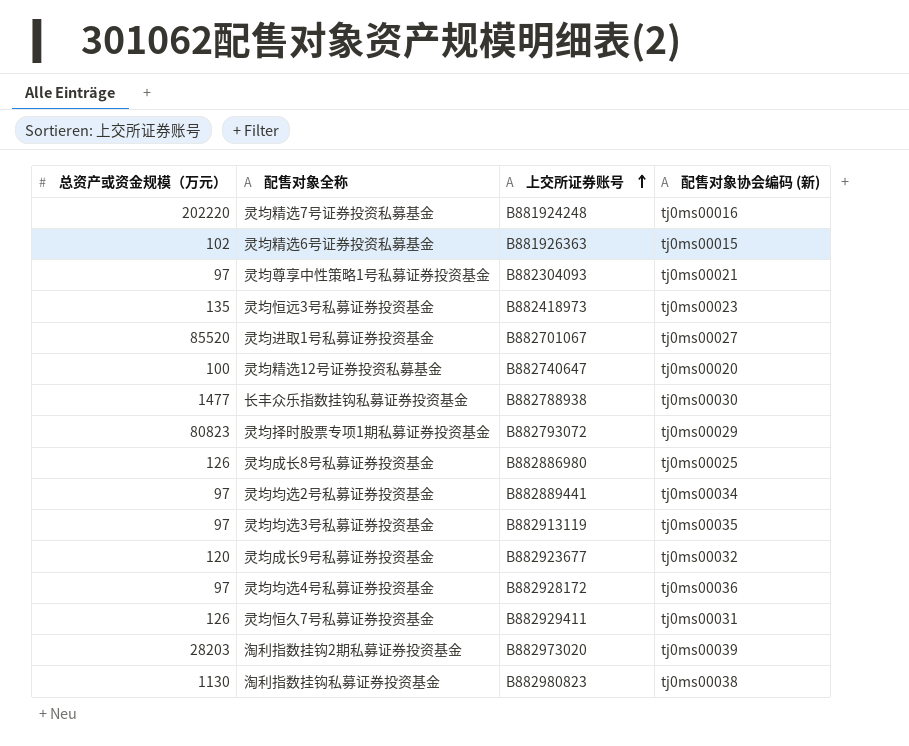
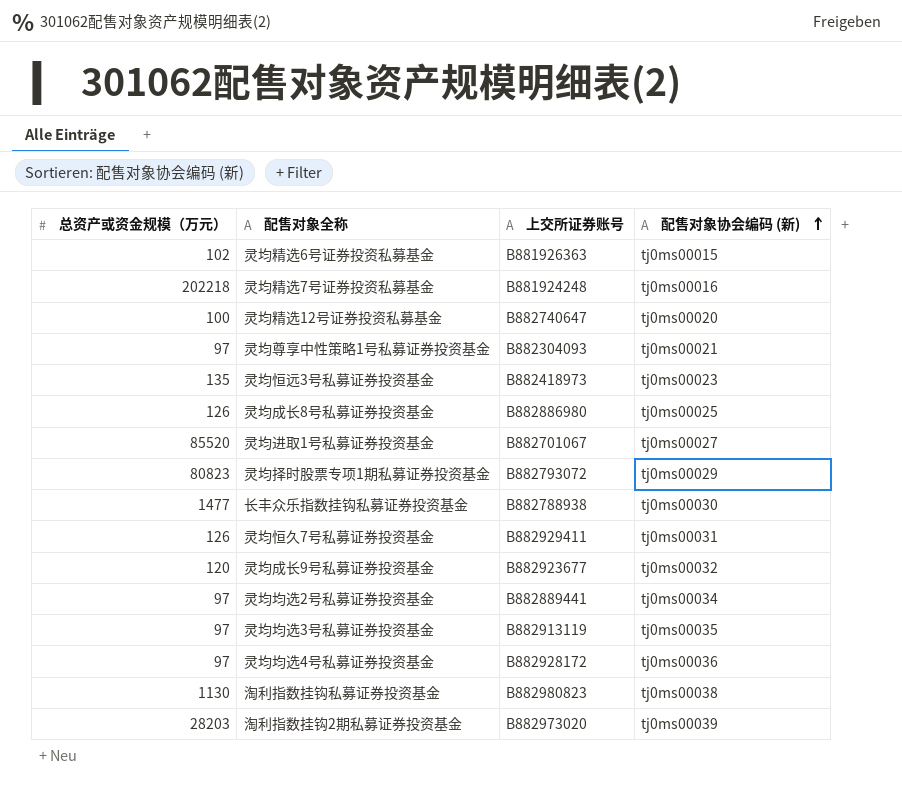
row order: 上交所证券账号 ascending -> 配售对象协会编码 (新) ascending
灵均精选7号证券投资私募基金 | 总资产或资金规模（万元）: 202220 -> 202218

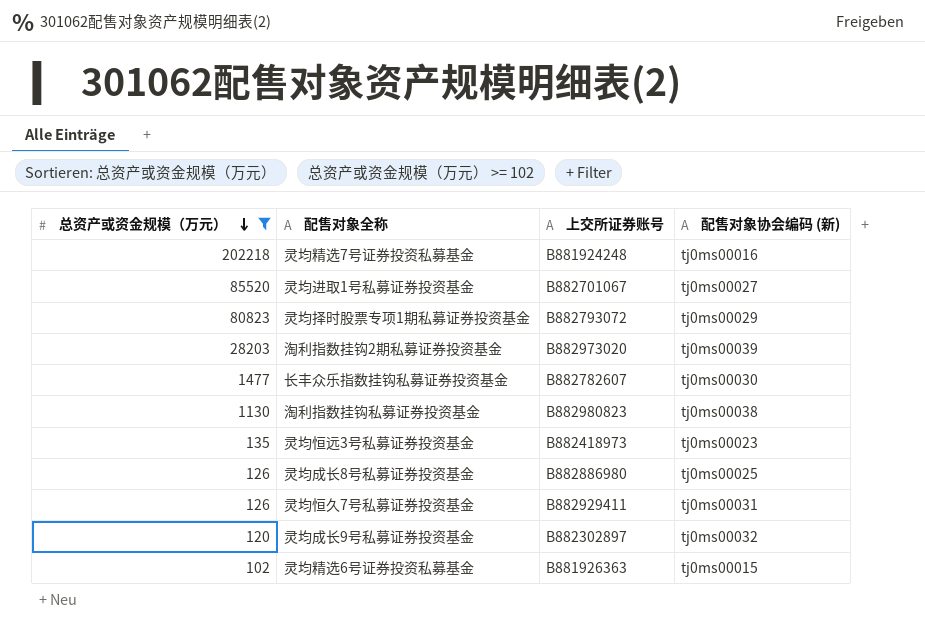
filter: none -> 总资产或资金规模（万元） >= 102
row order: 配售对象协会编码 (新) ascending -> 总资产或资金规模（万元） descending
长丰众乐指数挂钩私募证券投资基金 | 上交所证券账号: B882788938 -> B882782607
灵均成长9号私募证券投资基金 | 上交所证券账号: B882923677 -> B882302897

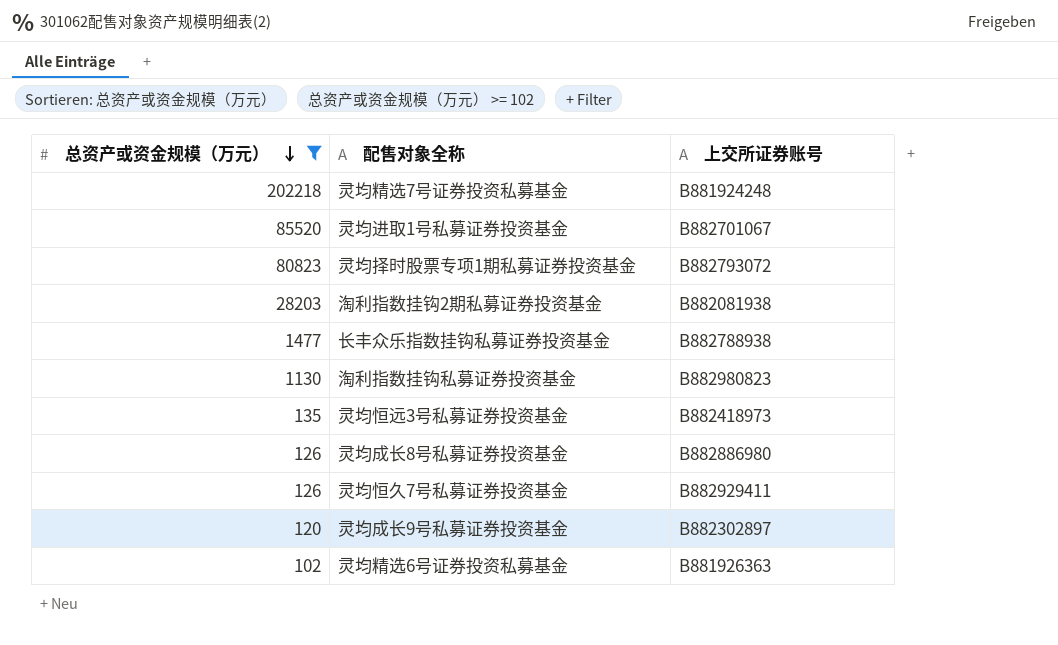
column 配售对象协会编码 (新) | position: 4 -> none
淘利指数挂钩2期私募证券投资基金 | 上交所证券账号: B882973020 -> B882081938
长丰众乐指数挂钩私募证券投资基金 | 上交所证券账号: B882782607 -> B882788938

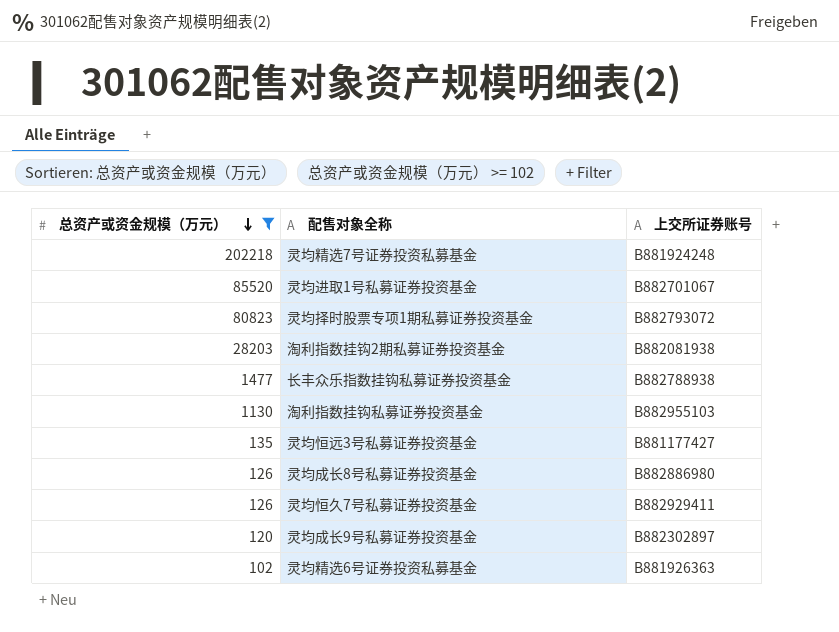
淘利指数挂钩私募证券投资基金 | 上交所证券账号: B882980823 -> B882955103
灵均恒远3号私募证券投资基金 | 上交所证券账号: B882418973 -> B881177427

